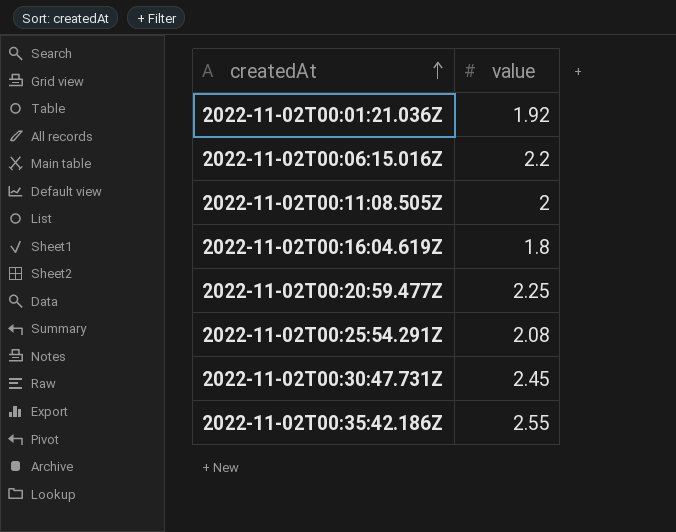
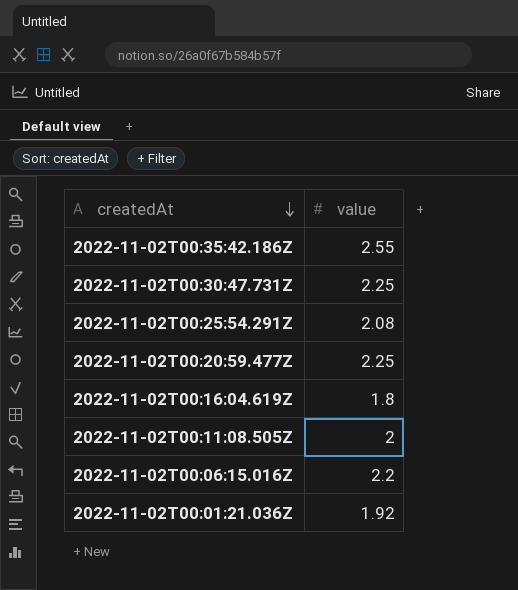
row order: createdAt ascending -> createdAt descending
2022-11-02T00:30:47.731Z | value: 2.45 -> 2.25

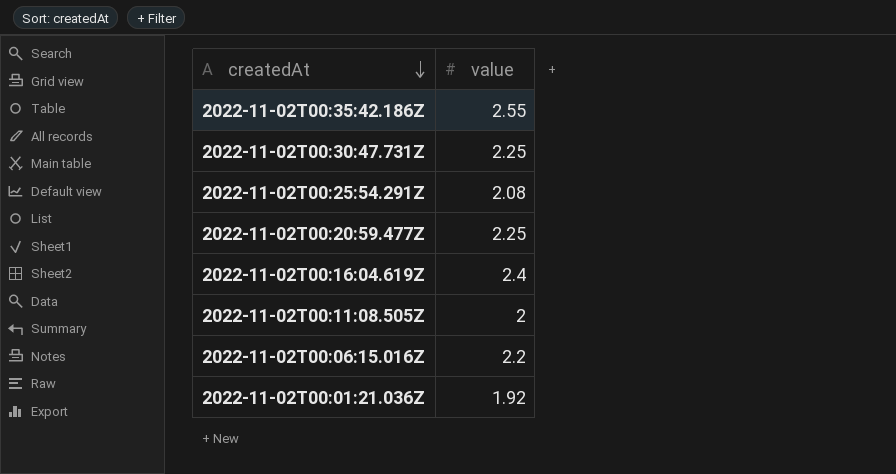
2022-11-02T00:16:04.619Z | value: 1.8 -> 2.4

